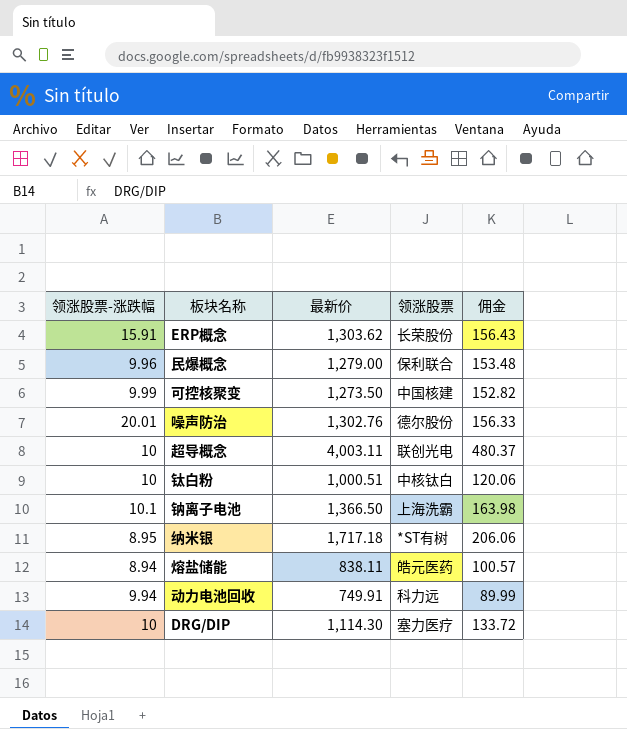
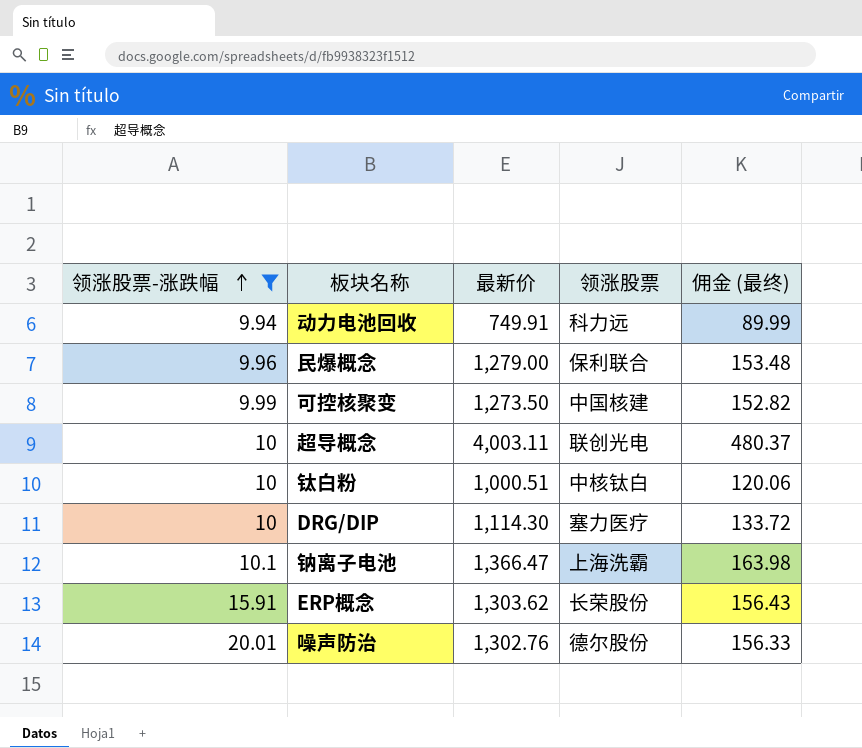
filter: none -> 领涨股票-涨跌幅 >= 9.94
row order: none -> 领涨股票-涨跌幅 ascending
column name: 佣金 -> 佣金 (最终)
钠离子电池 | 最新价: 1,366.50 -> 1,366.47

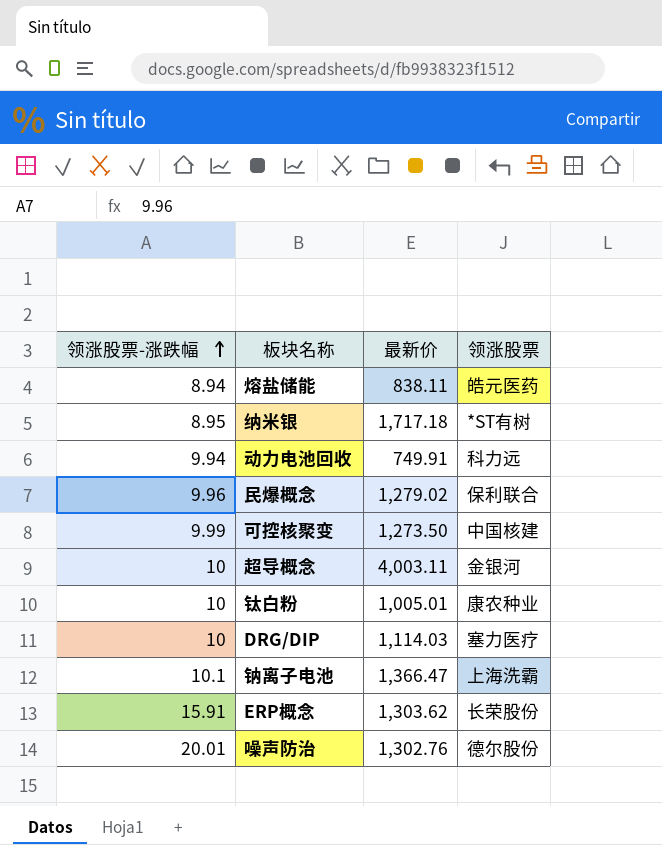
filter: 领涨股票-涨跌幅 >= 9.94 -> none
column 佣金 (最终) | formula: [最新价] * 0.12 -> none
民爆概念 | 最新价: 1,279.00 -> 1,279.02
超导概念 | 领涨股票: 联创光电 -> 金银河
钛白粉 | 最新价: 1,000.51 -> 1,005.01
钛白粉 | 领涨股票: 中核钛白 -> 康农种业
DRG/DIP | 最新价: 1,114.30 -> 1,114.03

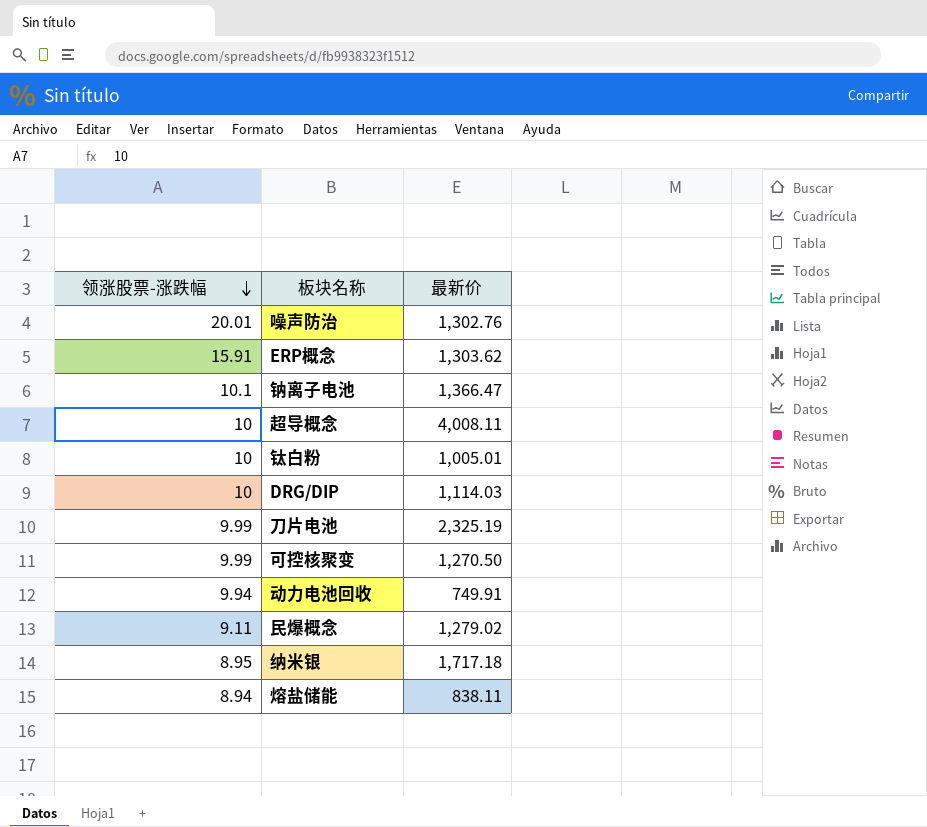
row order: 领涨股票-涨跌幅 ascending -> 领涨股票-涨跌幅 descending
column 领涨股票 | position: 4 -> none
超导概念 | 最新价: 4,003.11 -> 4,008.11
row 刀片电池: none -> 9.99 | 2,325.19
可控核聚变 | 最新价: 1,273.50 -> 1,270.50
民爆概念 | 领涨股票-涨跌幅: 9.96 -> 9.11

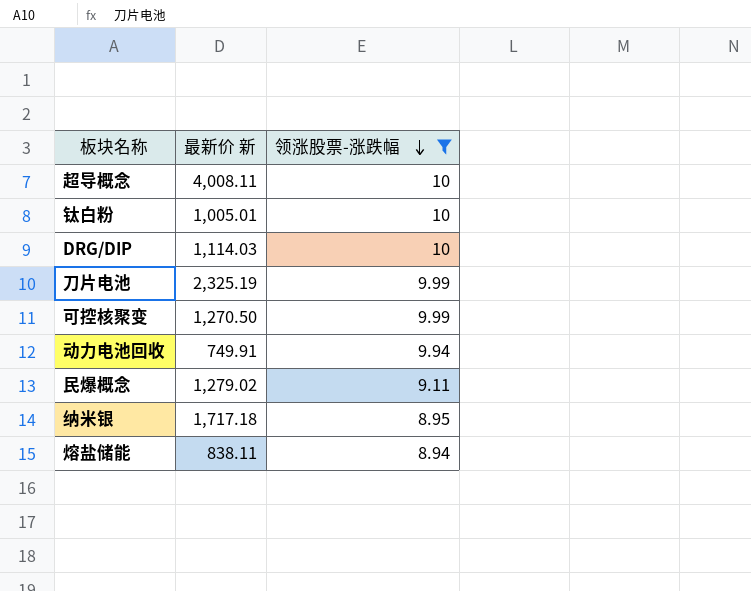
filter: none -> 领涨股票-涨跌幅 <= 10
column name: 最新价 -> 最新价 新
column 领涨股票-涨跌幅 | position: 1 -> 3

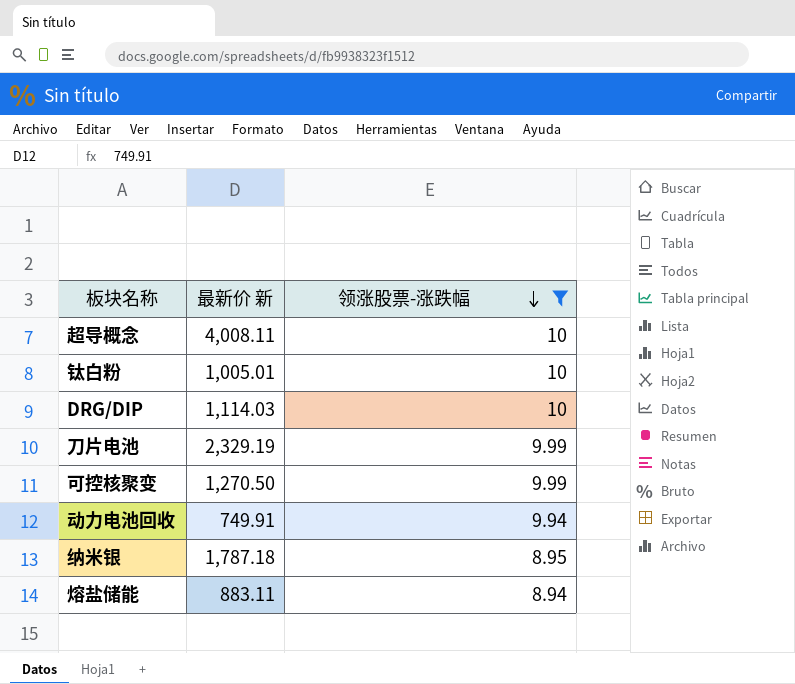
row 民爆概念: 1,279.02 | 9.11 -> none
刀片电池 | 最新价 新: 2,325.19 -> 2,329.19
纳米银 | 最新价 新: 1,717.18 -> 1,787.18
熔盐储能 | 最新价 新: 838.11 -> 883.11

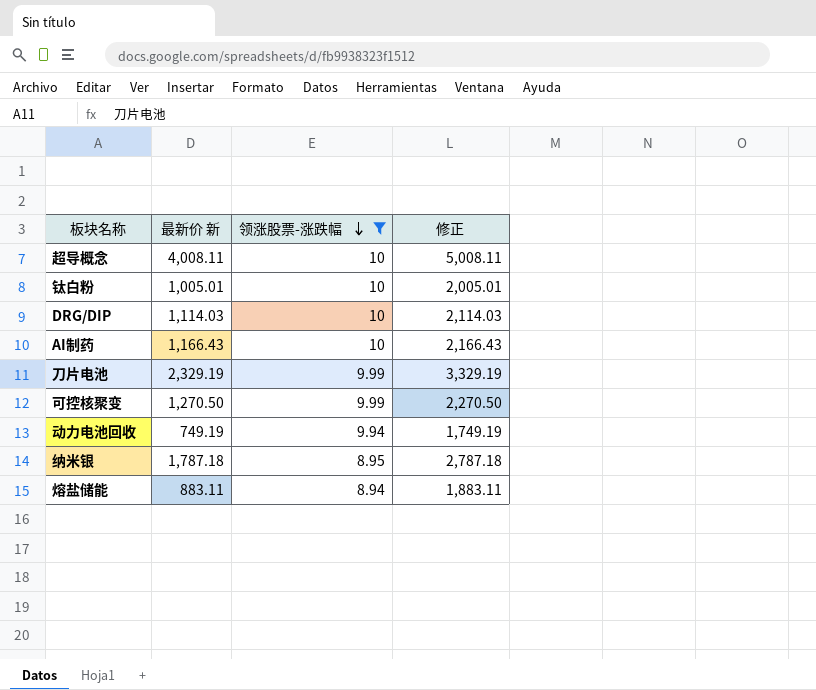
column 修正 | formula: none -> [最新价 新] + 1000
row AI制药: none -> 1,166.43 | 10 | 2,166.43
动力电池回收 | 最新价 新: 749.91 -> 749.19

